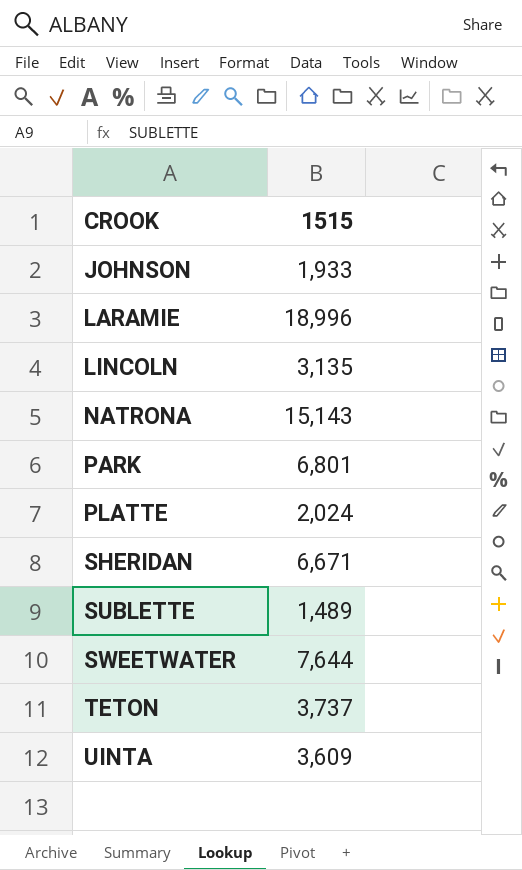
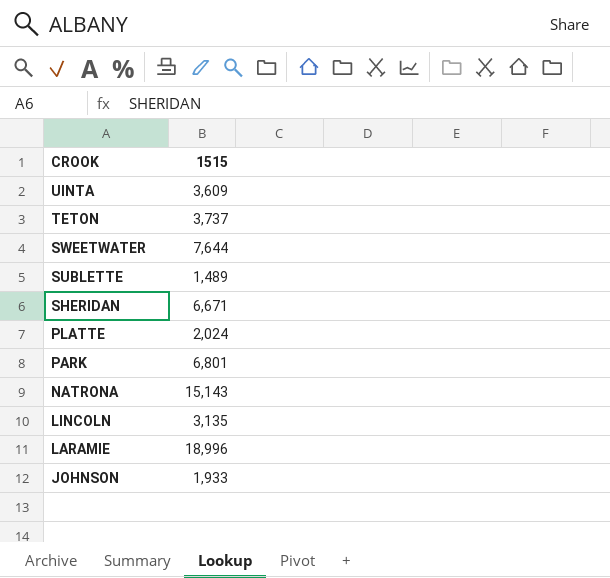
row order: CROOK ascending -> CROOK descending

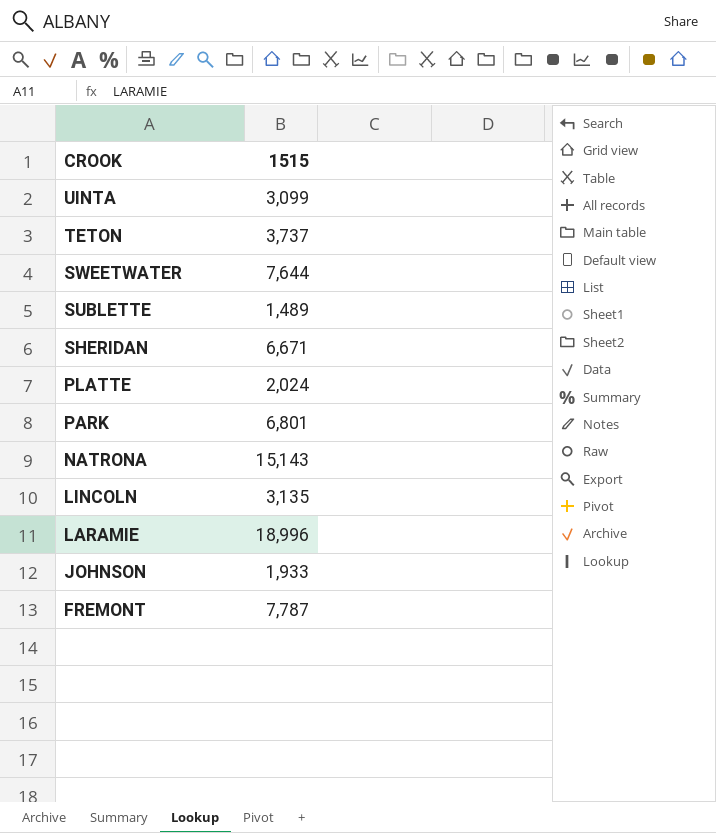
UINTA | 1515: 3,609 -> 3,099
row FREMONT: none -> 7,787

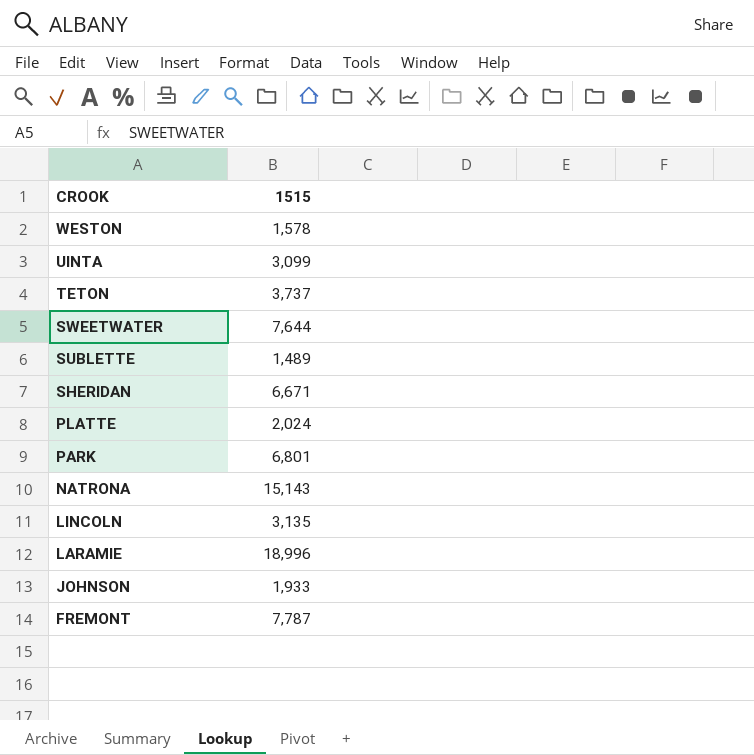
row WESTON: none -> 1,578

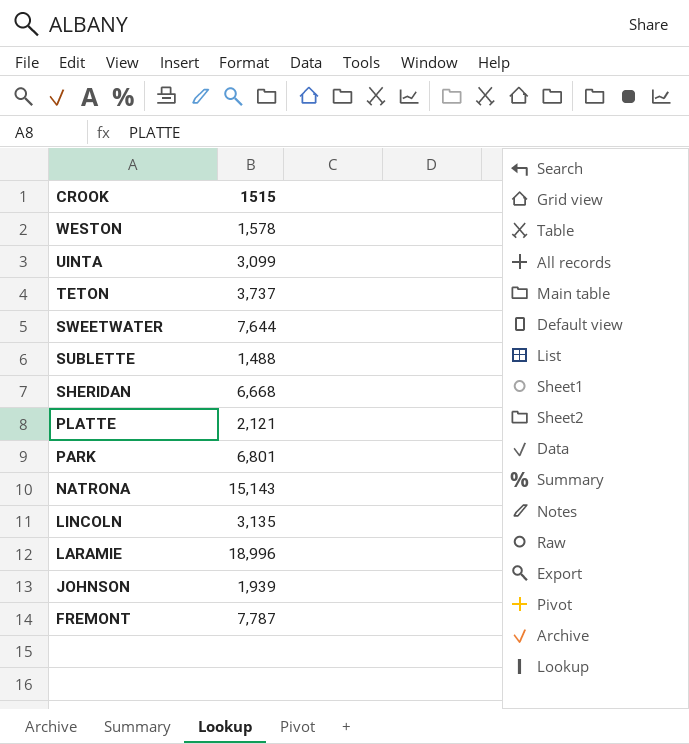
SUBLETTE | 1515: 1,489 -> 1,488
SHERIDAN | 1515: 6,671 -> 6,668
PLATTE | 1515: 2,024 -> 2,121
JOHNSON | 1515: 1,933 -> 1,939

